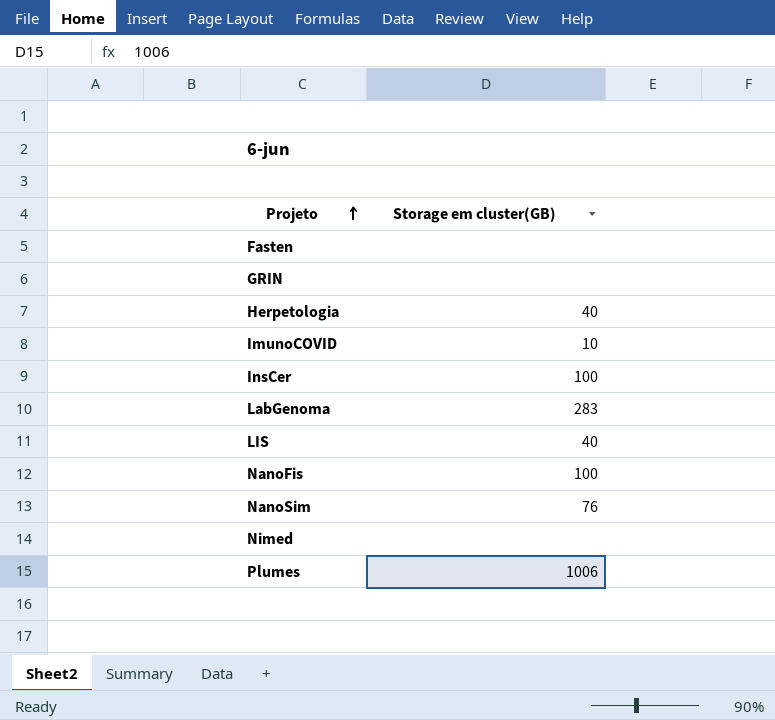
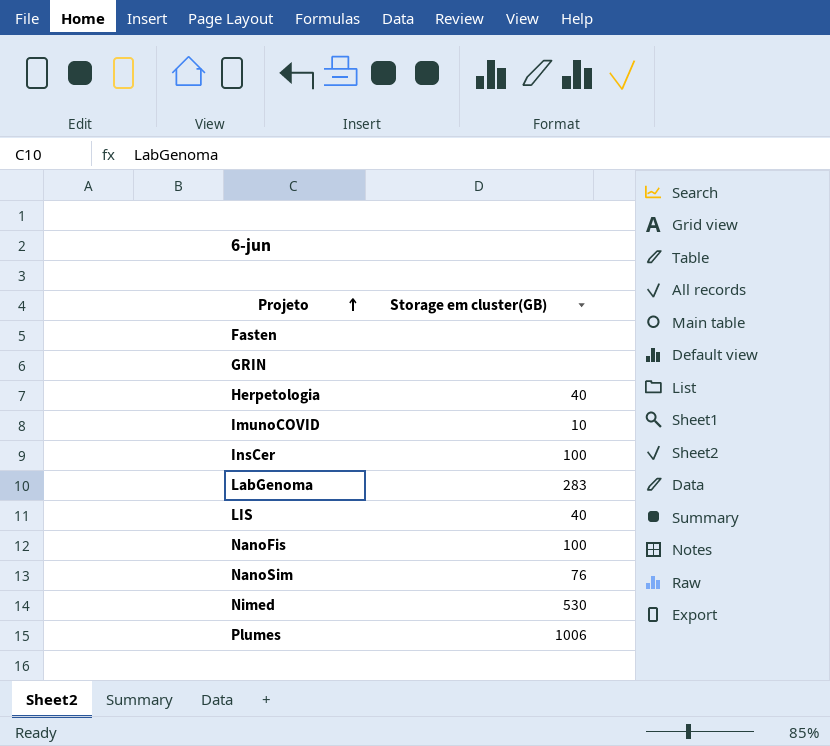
Nimed | Storage em cluster(GB): none -> 530

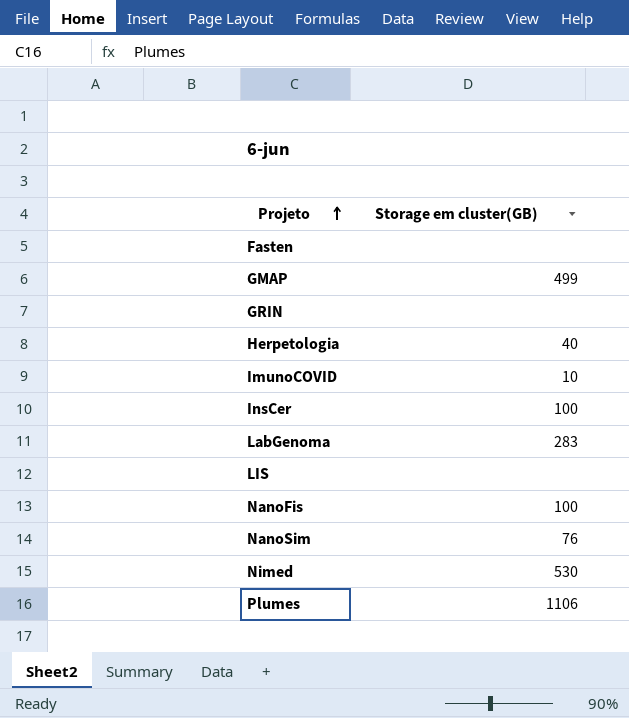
row GMAP: none -> 499
LIS | Storage em cluster(GB): 40 -> none
Plumes | Storage em cluster(GB): 1006 -> 1106

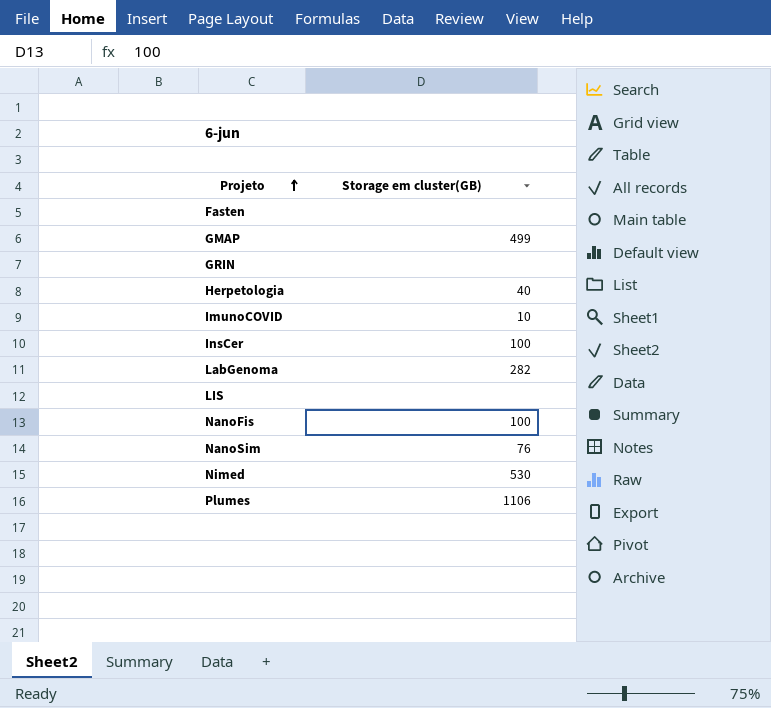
LabGenoma | Storage em cluster(GB): 283 -> 282

